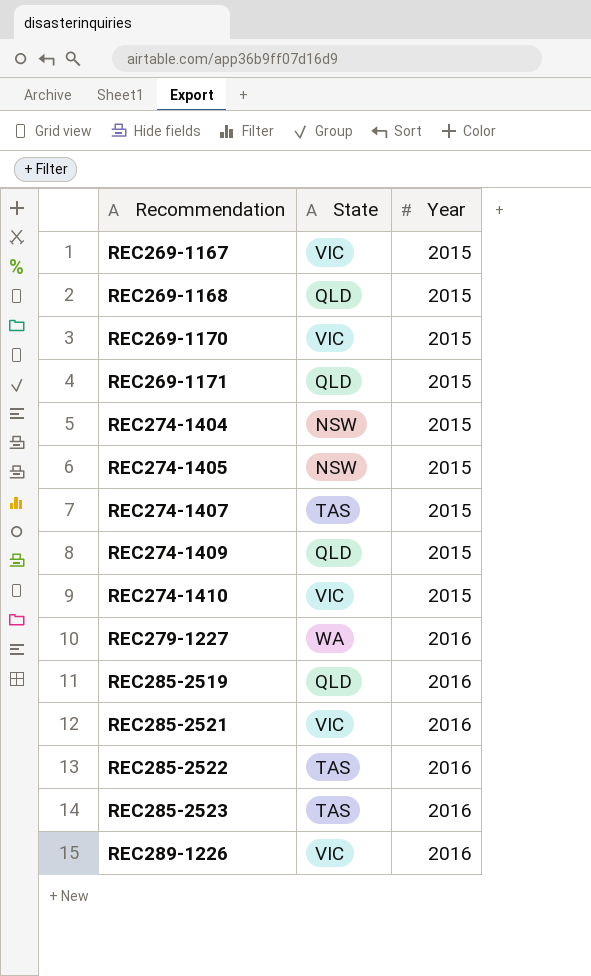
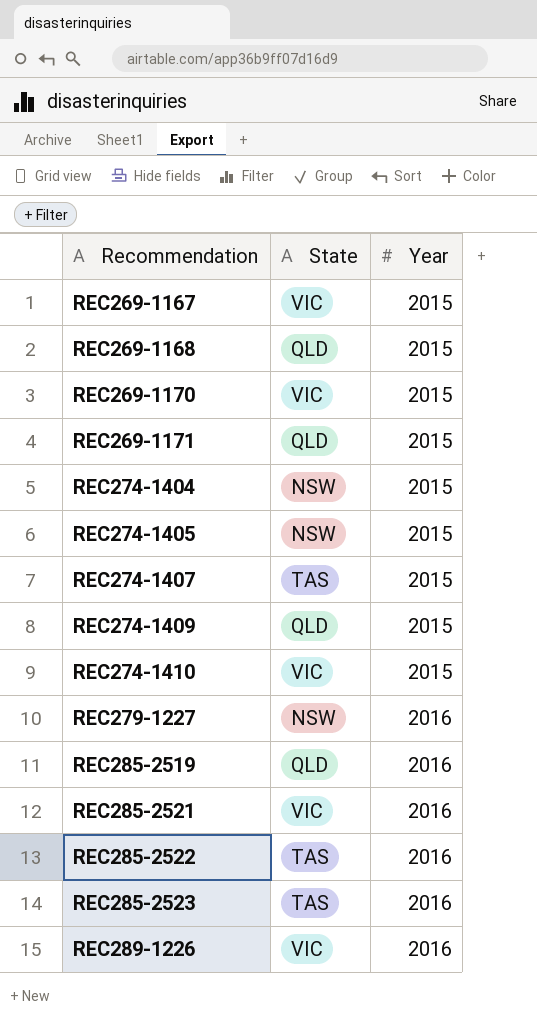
REC279-1227 | State: WA -> NSW

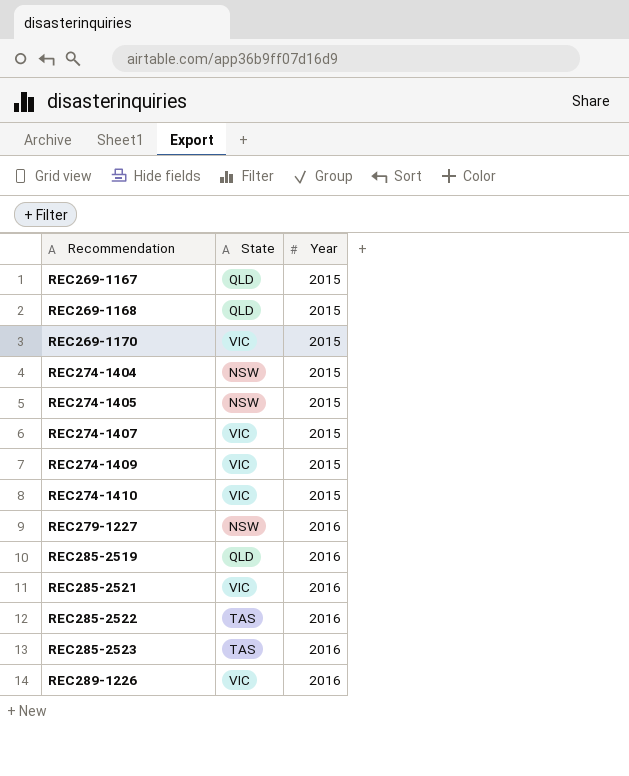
row REC269-1171: QLD | 2015 -> none
REC269-1167 | State: VIC -> QLD
REC274-1407 | State: TAS -> VIC
REC274-1409 | State: QLD -> VIC

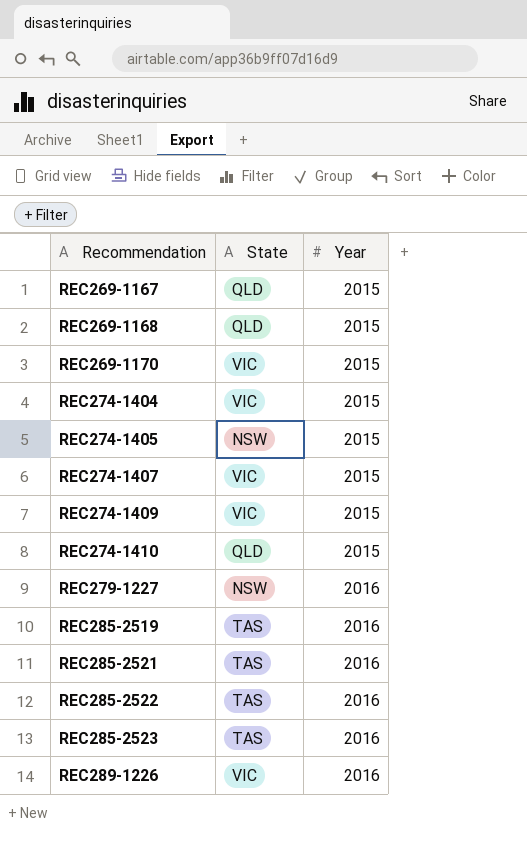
REC274-1404 | State: NSW -> VIC
REC274-1410 | State: VIC -> QLD
REC285-2519 | State: QLD -> TAS
REC285-2521 | State: VIC -> TAS

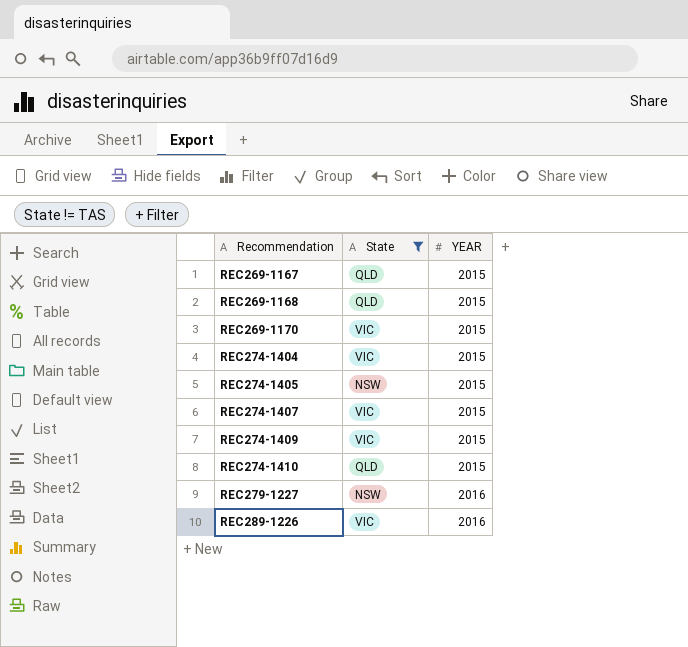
filter: none -> State != TAS
column name: Year -> YEAR

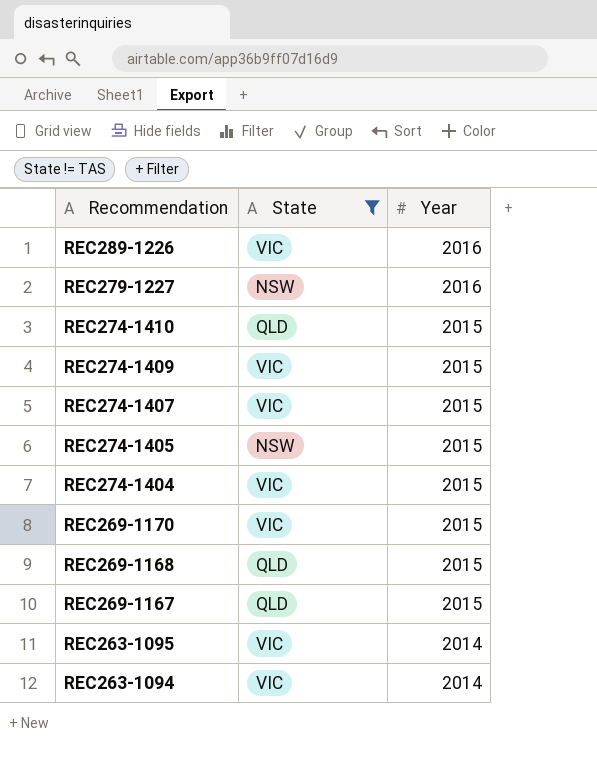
row order: Recommendation ascending -> Recommendation descending
column name: YEAR -> Year
row REC263-1095: none -> VIC | 2014
row REC263-1094: none -> VIC | 2014

